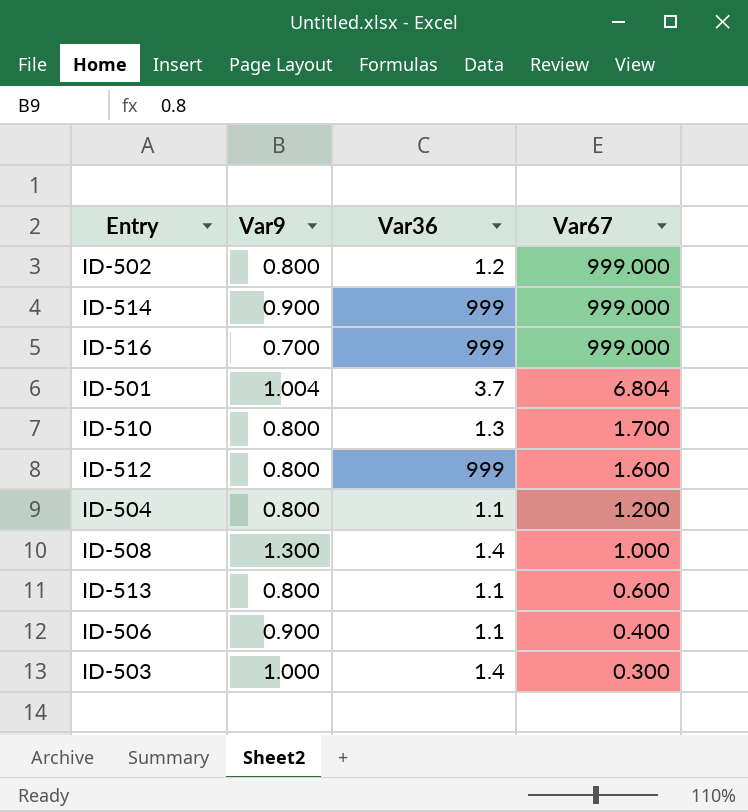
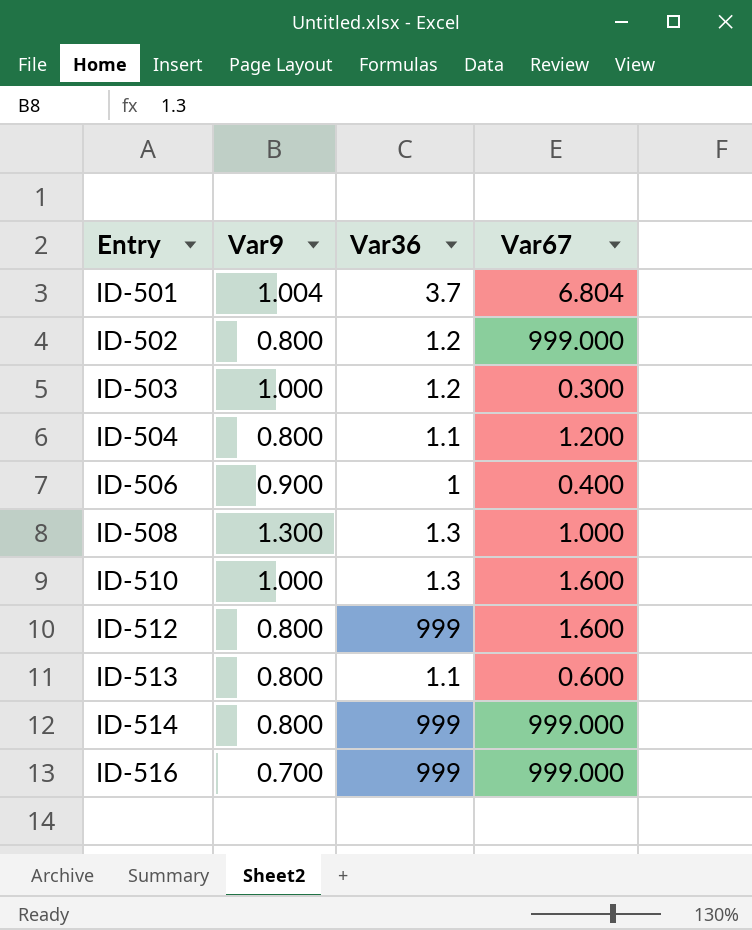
row order: Var67 descending -> Entry ascending
ID-503 | Var36: 1.4 -> 1.2
ID-506 | Var36: 1.1 -> 1
ID-508 | Var36: 1.4 -> 1.3
ID-510 | Var9: 0.800 -> 1.000
ID-510 | Var67: 1.700 -> 1.600
ID-514 | Var9: 0.900 -> 0.800

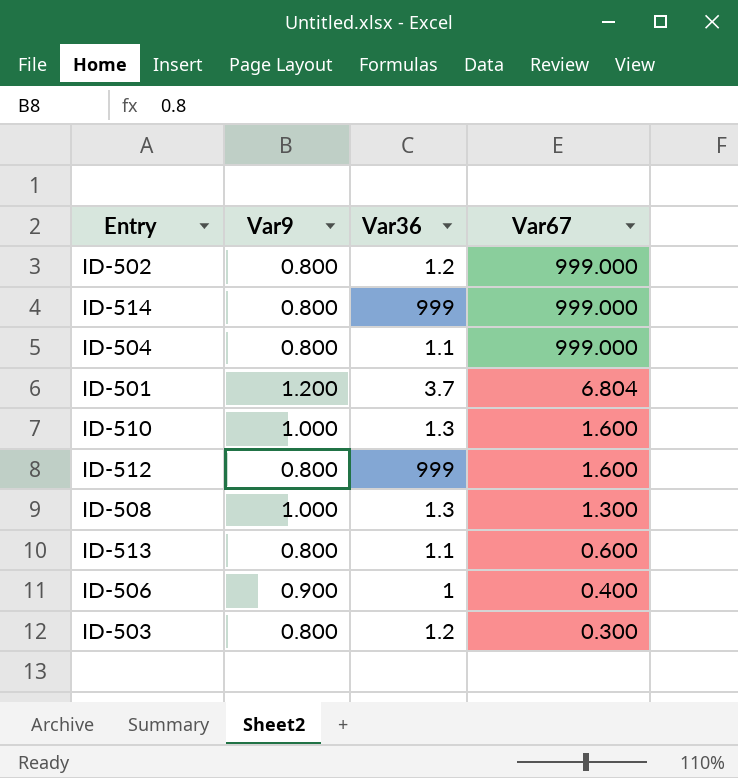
row order: Entry ascending -> Var67 descending
row ID-516: 0.700 | 999 | 999.000 -> none
ID-504 | Var67: 1.200 -> 999.000
ID-501 | Var9: 1.004 -> 1.200
ID-508 | Var9: 1.300 -> 1.000
ID-508 | Var67: 1.000 -> 1.300
ID-503 | Var9: 1.000 -> 0.800

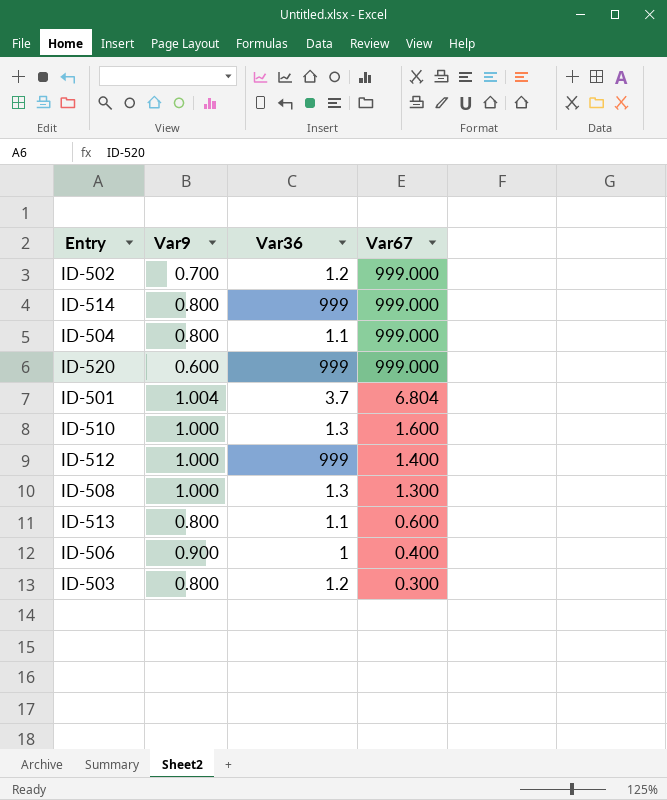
ID-502 | Var9: 0.800 -> 0.700
row ID-520: none -> 0.600 | 999 | 999.000
ID-501 | Var9: 1.200 -> 1.004
ID-512 | Var9: 0.800 -> 1.000
ID-512 | Var67: 1.600 -> 1.400

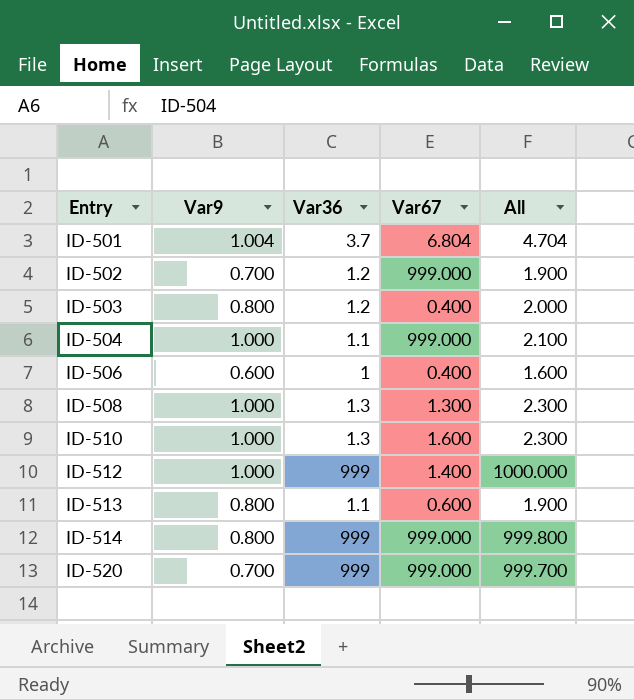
row order: Var67 descending -> Entry ascending
column All | formula: none -> [Var9] + [Var36]
ID-503 | Var67: 0.300 -> 0.400
ID-504 | Var9: 0.800 -> 1.000
ID-506 | Var9: 0.900 -> 0.600
ID-520 | Var9: 0.600 -> 0.700

